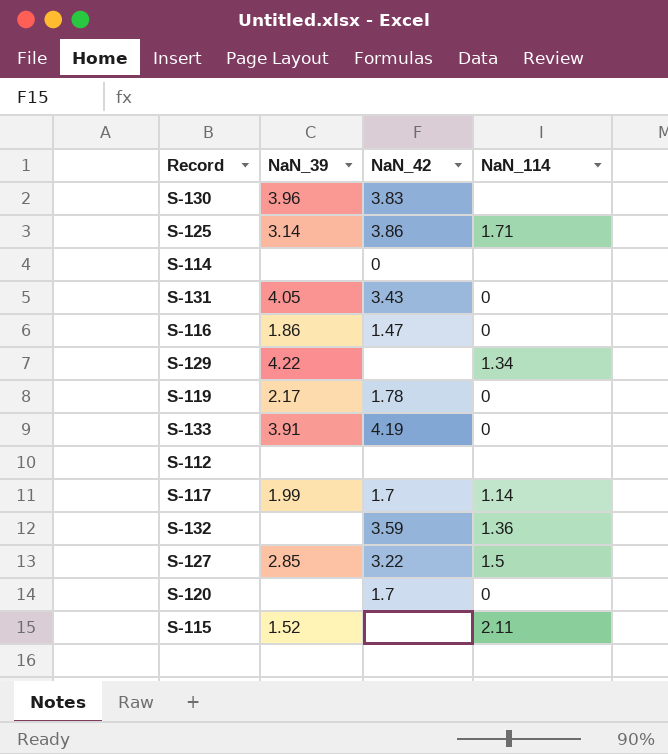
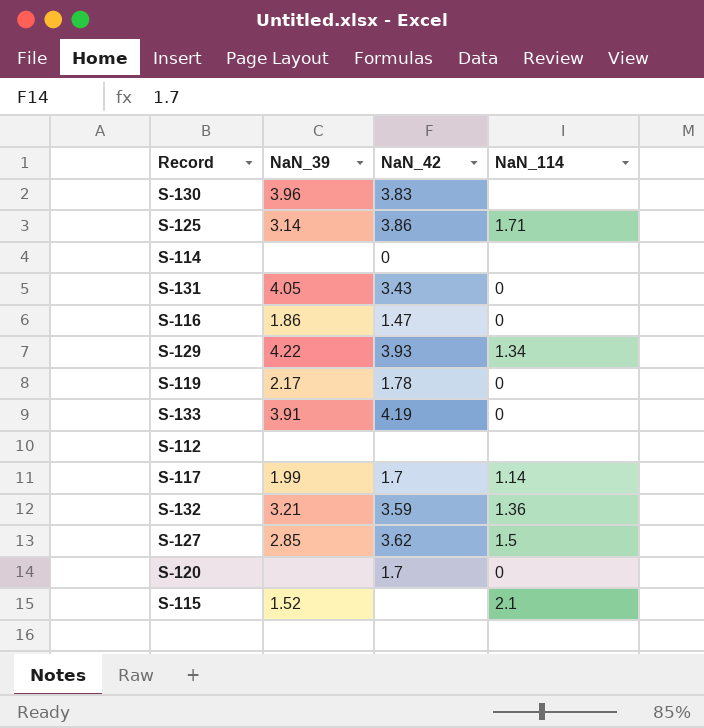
S-129 | NaN_42: none -> 3.93
S-132 | NaN_39: none -> 3.21
S-127 | NaN_42: 3.22 -> 3.62
S-115 | NaN_114: 2.11 -> 2.1

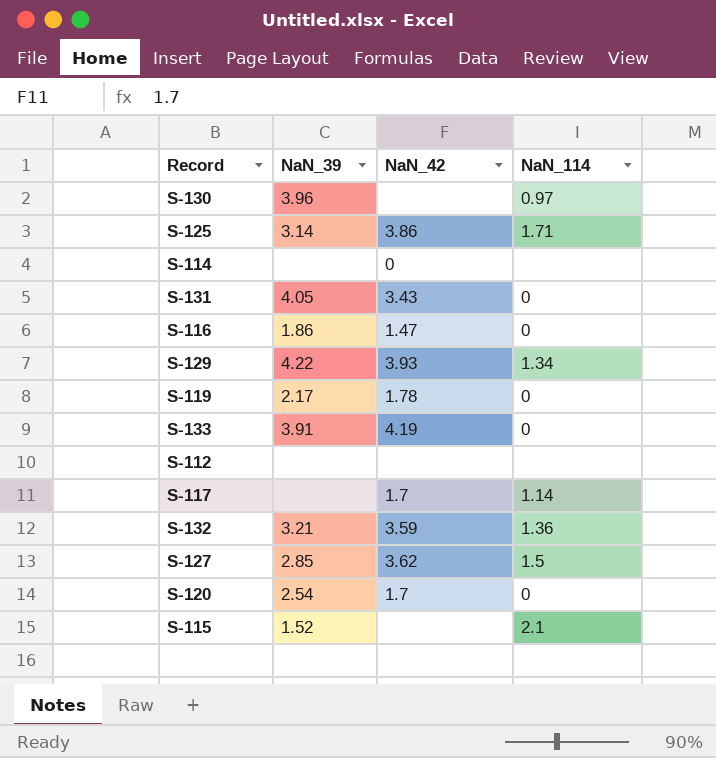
S-130 | NaN_42: 3.83 -> none
S-130 | NaN_114: none -> 0.97
S-117 | NaN_39: 1.99 -> none
S-120 | NaN_39: none -> 2.54

